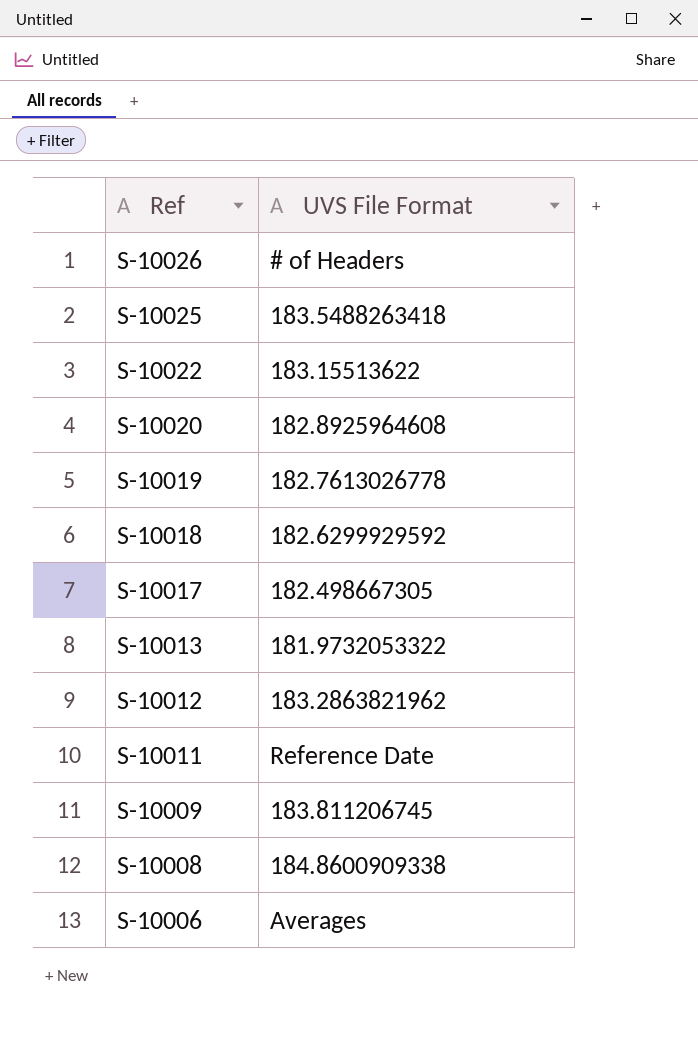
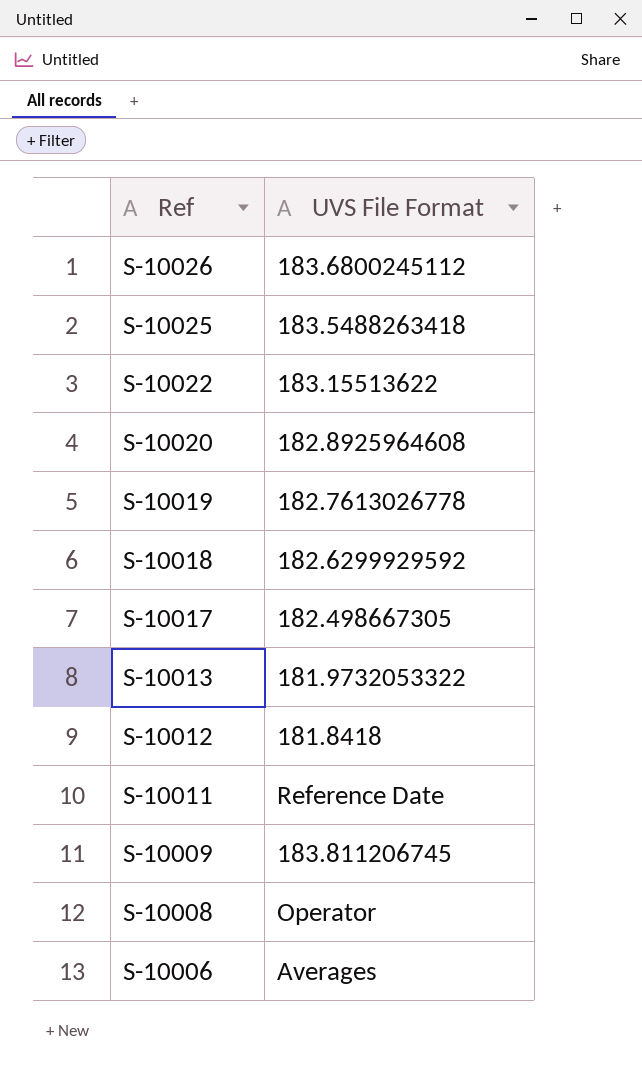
S-10026 | UVS File Format: # of Headers -> 183.6800245112
S-10012 | UVS File Format: 183.2863821962 -> 181.8418
S-10008 | UVS File Format: 184.8600909338 -> Operator

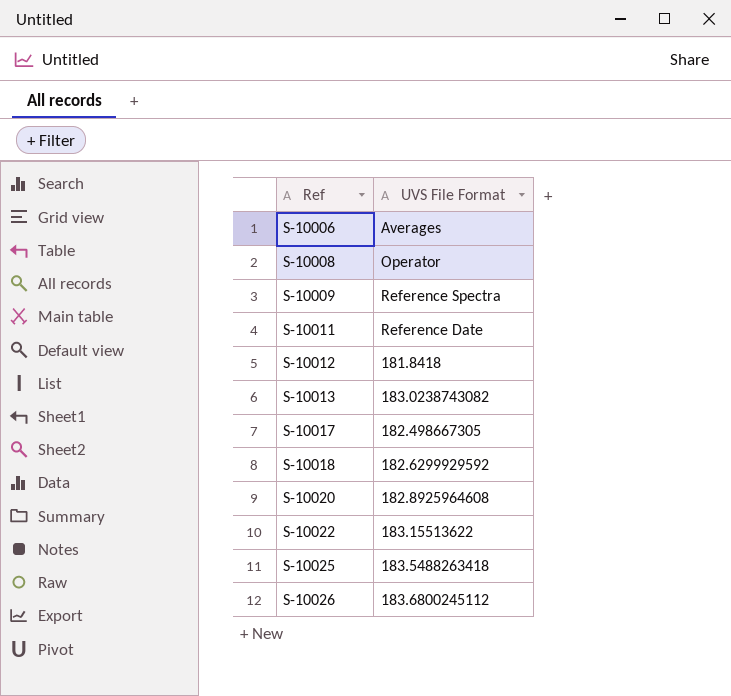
row order: Ref descending -> Ref ascending
row S-10019: 182.7613026778 -> none
S-10009 | UVS File Format: 183.811206745 -> Reference Spectra
S-10013 | UVS File Format: 181.9732053322 -> 183.0238743082

